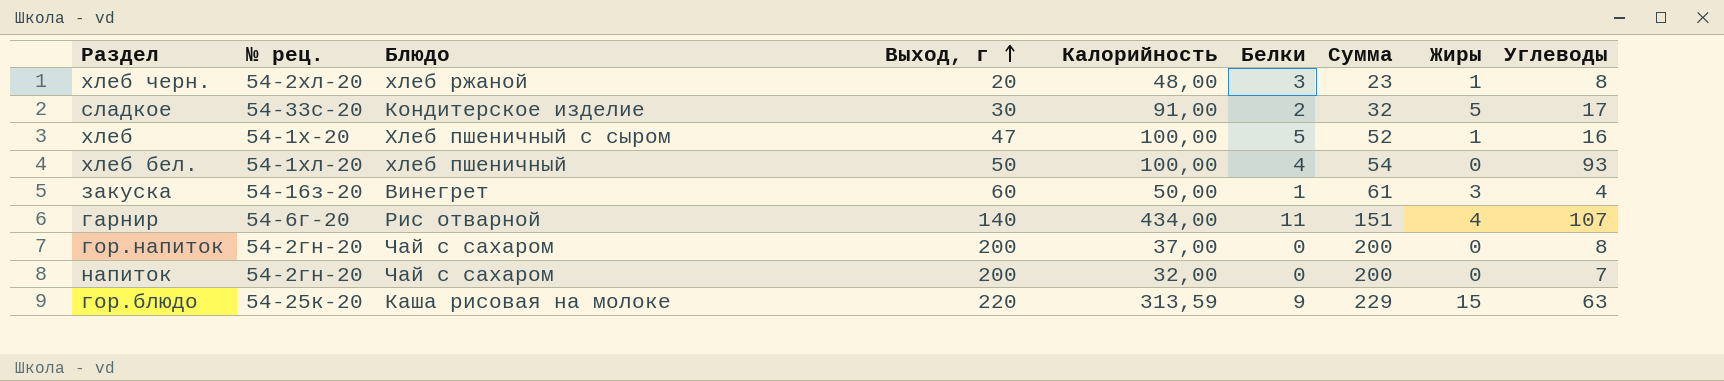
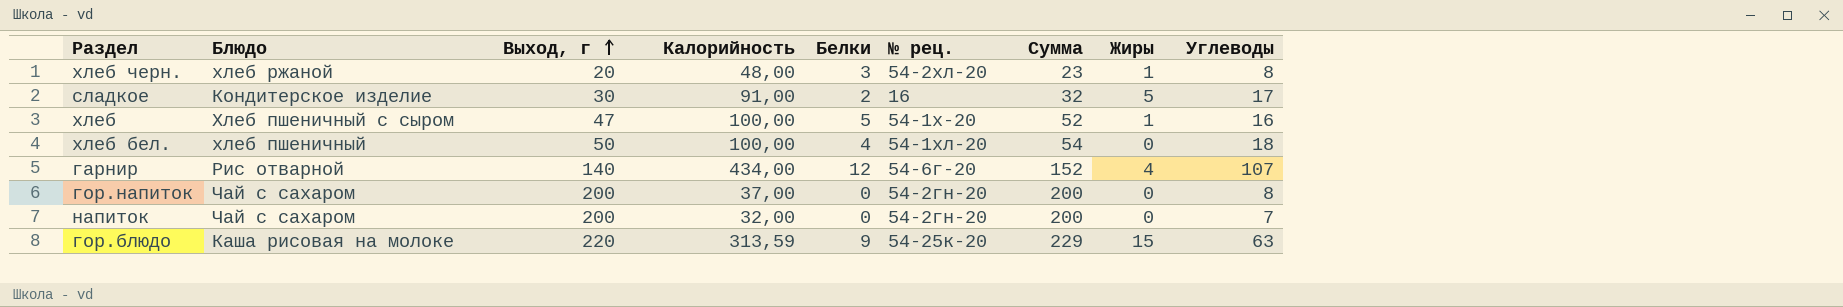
column № рец. | position: 2 -> 6
row закуска: 54-16з-20 | Винегрет | 60 | 50,00 | 1 | 61 | 3 | 4 -> none
сладкое | № рец.: 54-33с-20 -> 16
хлеб бел. | Углеводы: 93 -> 18
гарнир | Белки: 11 -> 12
гарнир | Сумма: 151 -> 152

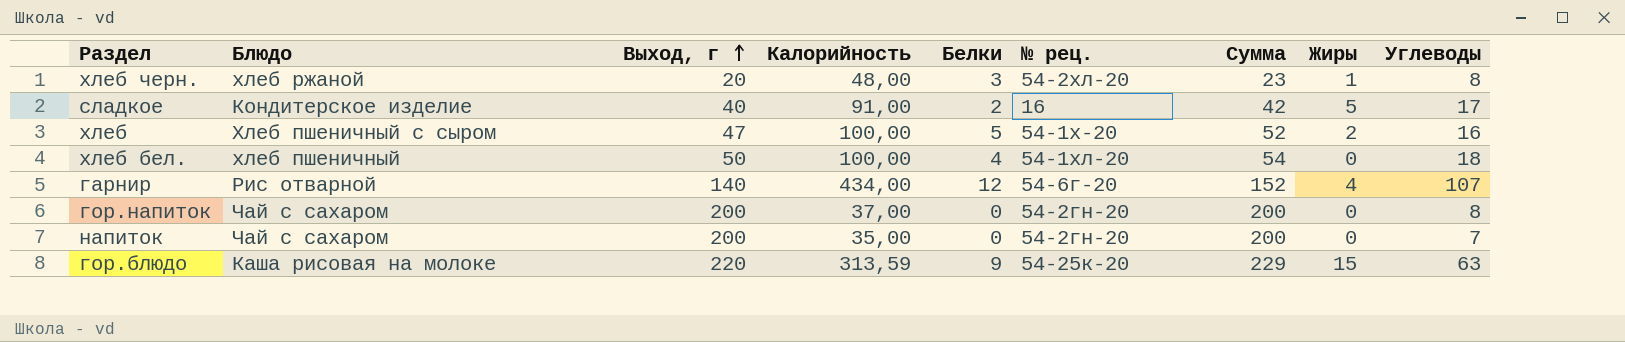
сладкое | Выход, г: 30 -> 40
сладкое | Сумма: 32 -> 42
хлеб | Жиры: 1 -> 2
напиток | Калорийность: 32,00 -> 35,00

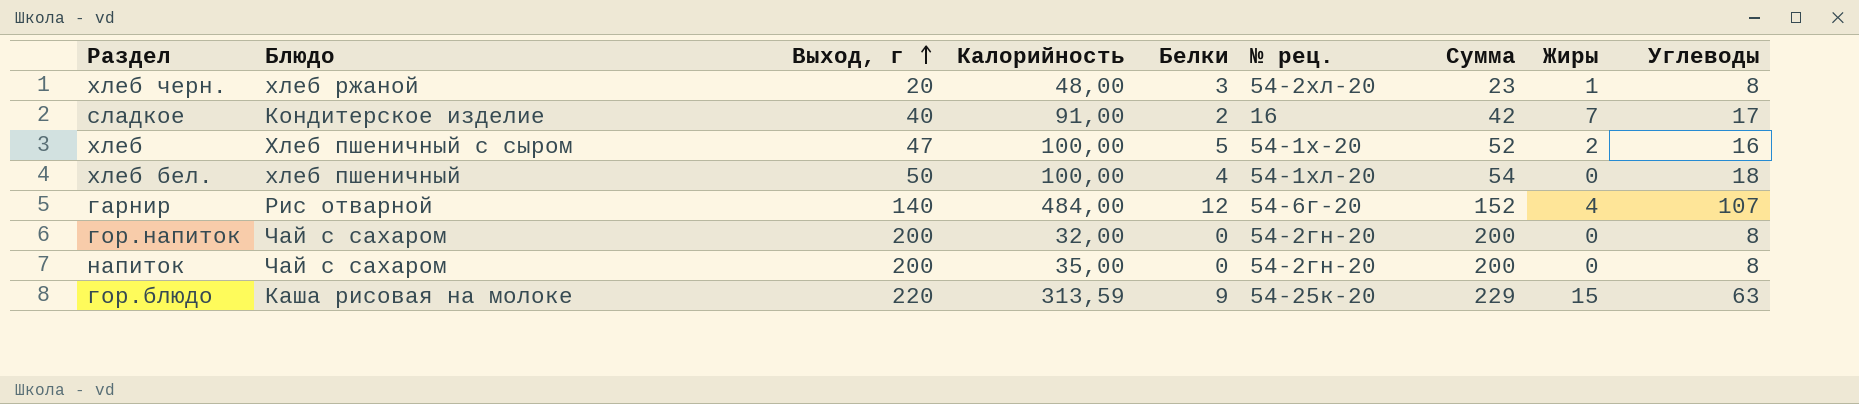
сладкое | Жиры: 5 -> 7
гарнир | Калорийность: 434,00 -> 484,00
гор.напиток | Калорийность: 37,00 -> 32,00
напиток | Углеводы: 7 -> 8

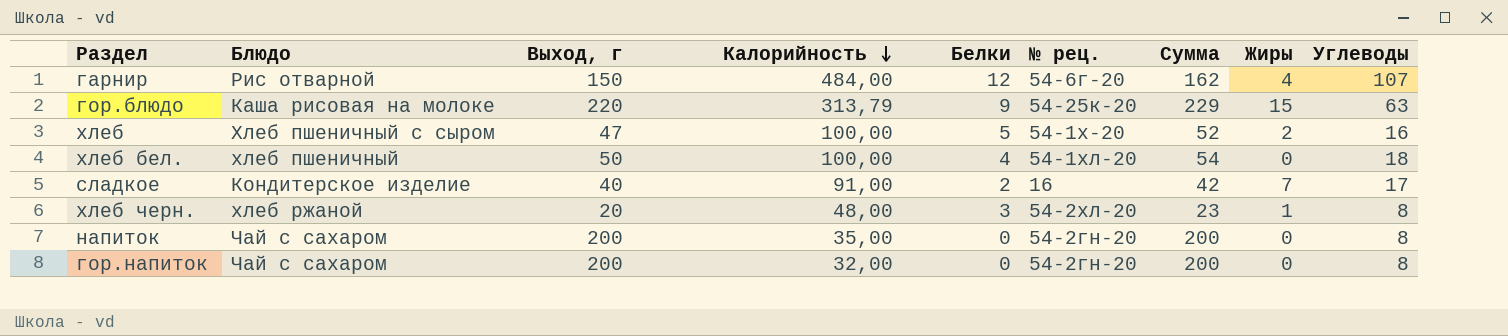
row order: Выход, г ascending -> Калорийность descending
гарнир | Выход, г: 140 -> 150
гарнир | Сумма: 152 -> 162
гор.блюдо | Калорийность: 313,59 -> 313,79

